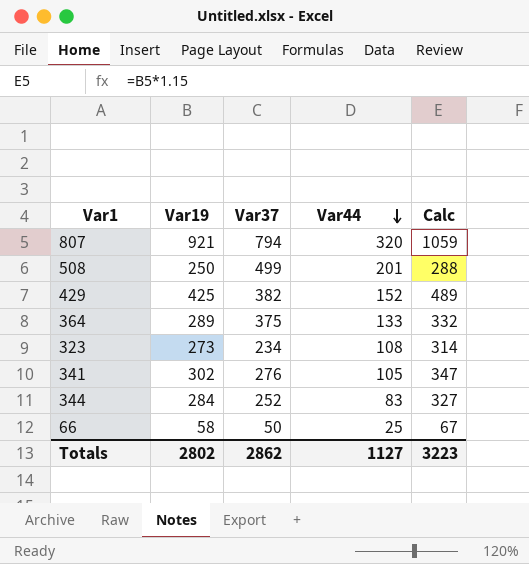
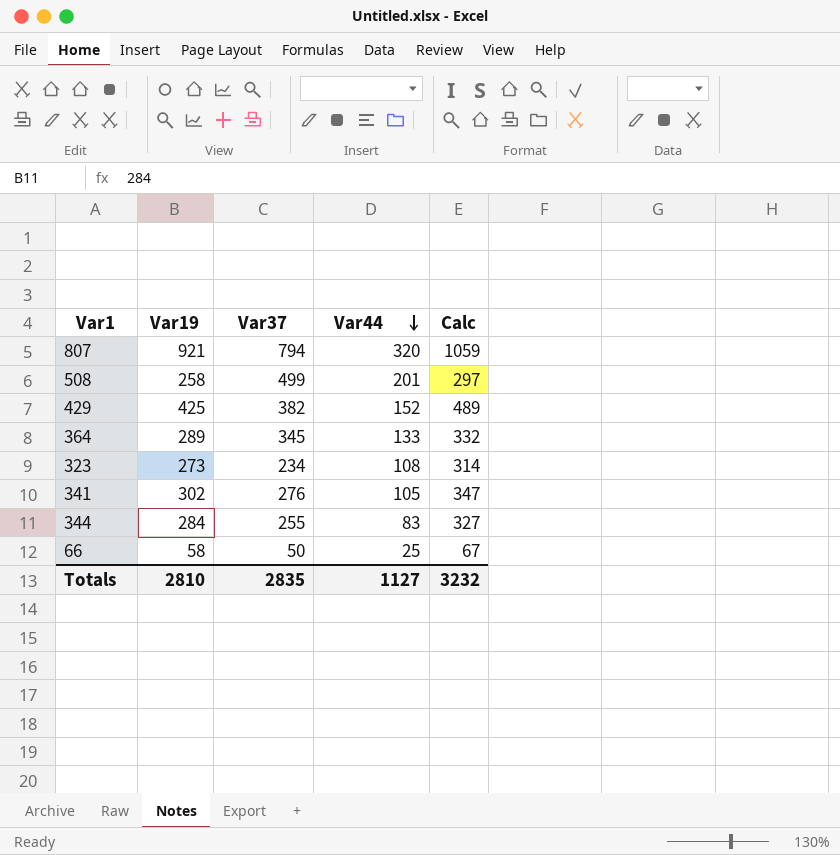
508 | Var19: 250 -> 258
508 | Calc: 288 -> 297
364 | Var37: 375 -> 345
344 | Var37: 252 -> 255
Totals | Var19: 2802 -> 2810
Totals | Var37: 2862 -> 2835
Totals | Calc: 3223 -> 3232

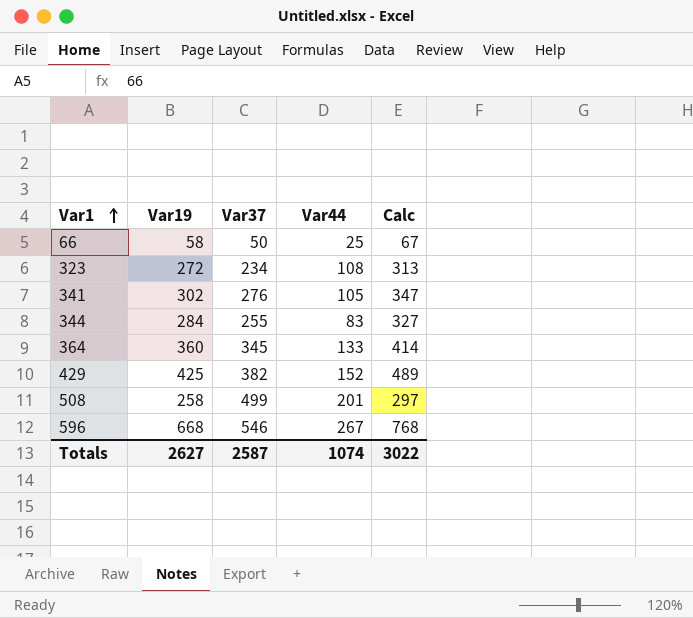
row order: Var44 descending -> Var1 ascending
row 807: 921 | 794 | 320 | 1059 -> none
323 | Var19: 273 -> 272
323 | Calc: 314 -> 313
364 | Var19: 289 -> 360
364 | Calc: 332 -> 414
row 596: none -> 668 | 546 | 267 | 768
Totals | Var19: 2810 -> 2627
Totals | Var37: 2835 -> 2587
Totals | Var44: 1127 -> 1074
Totals | Calc: 3232 -> 3022

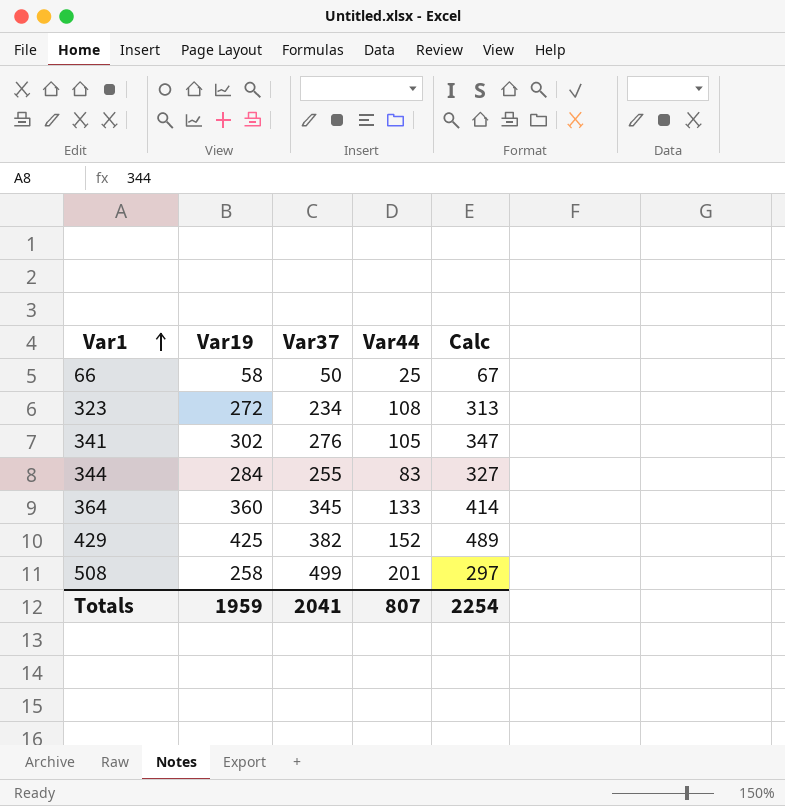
row 596: 668 | 546 | 267 | 768 -> none
Totals | Var19: 2627 -> 1959
Totals | Var37: 2587 -> 2041
Totals | Var44: 1074 -> 807
Totals | Calc: 3022 -> 2254

